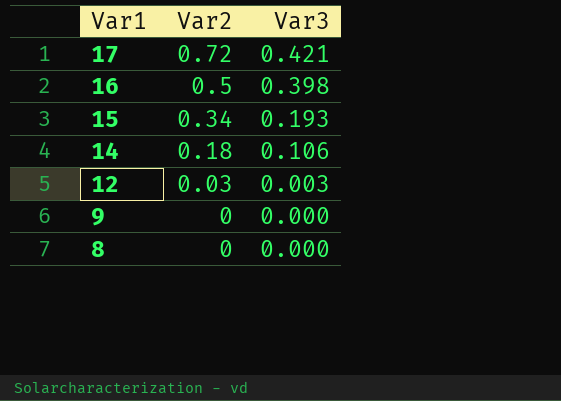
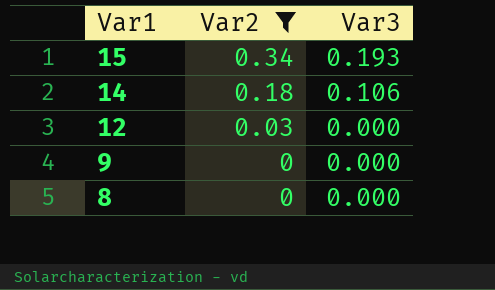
filter: none -> Var2 <= 0.34
12 | Var3: 0.003 -> 0.000

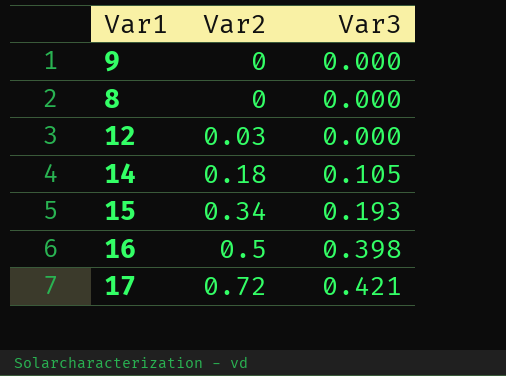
filter: Var2 <= 0.34 -> none
row order: Var1 descending -> Var2 ascending
14 | Var3: 0.106 -> 0.105

